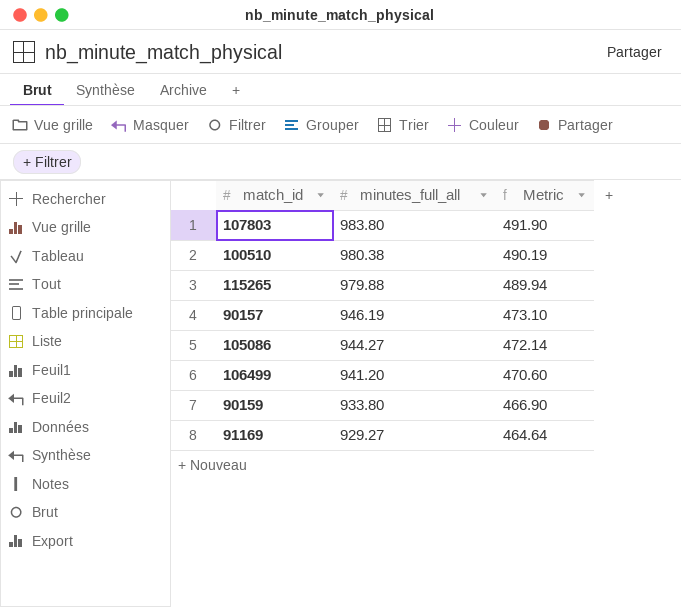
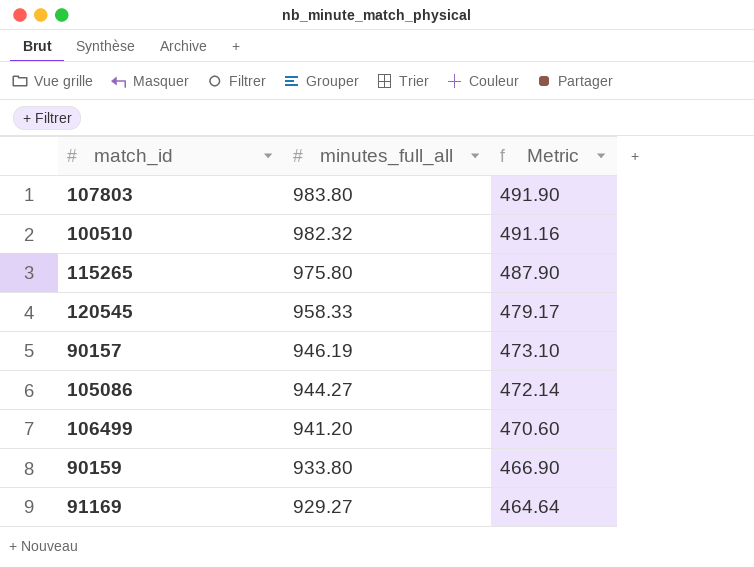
100510 | minutes_full_all: 980.38 -> 982.32
100510 | Metric: 490.19 -> 491.16
115265 | minutes_full_all: 979.88 -> 975.80
115265 | Metric: 489.94 -> 487.90
row 120545: none -> 958.33 | 479.17

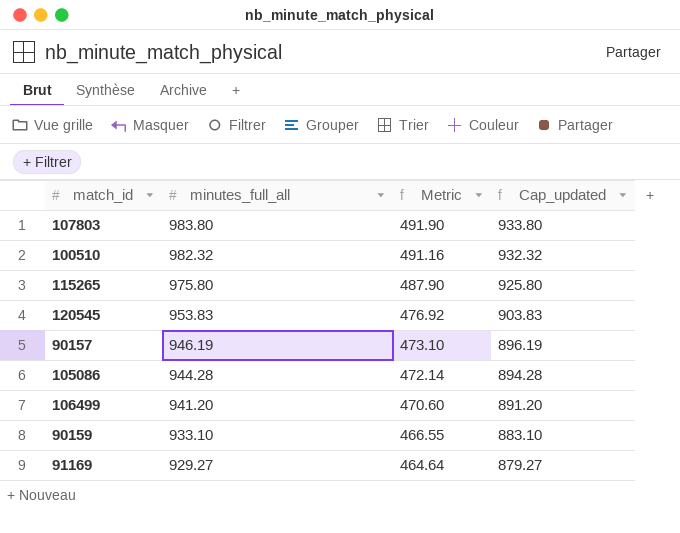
column Cap_updated | formula: none -> [minutes_full_all] - 50
120545 | minutes_full_all: 958.33 -> 953.83
120545 | Metric: 479.17 -> 476.92
105086 | minutes_full_all: 944.27 -> 944.28
90159 | minutes_full_all: 933.80 -> 933.10
90159 | Metric: 466.90 -> 466.55

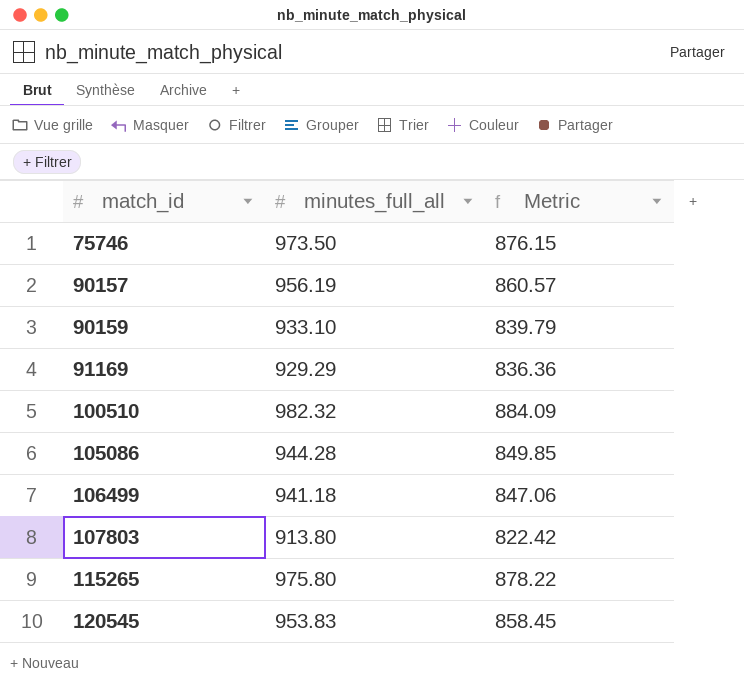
row order: minutes_full_all descending -> match_id ascending
column Cap_updated | formula: [minutes_full_all] - 50 -> none
column Metric | formula: [minutes_full_all] * 0.5 -> [minutes_full_all] * 0.9
row 75746: none -> 973.50 | 876.15
90157 | minutes_full_all: 946.19 -> 956.19
91169 | minutes_full_all: 929.27 -> 929.29
106499 | minutes_full_all: 941.20 -> 941.18
107803 | minutes_full_all: 983.80 -> 913.80

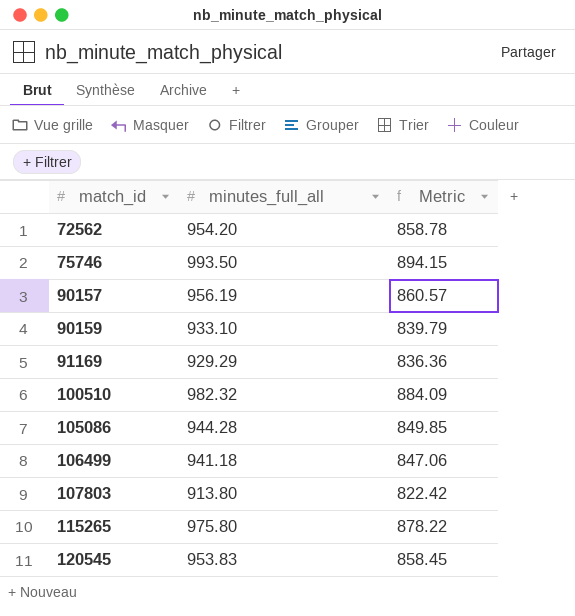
row 72562: none -> 954.20 | 858.78
75746 | minutes_full_all: 973.50 -> 993.50
75746 | Metric: 876.15 -> 894.15

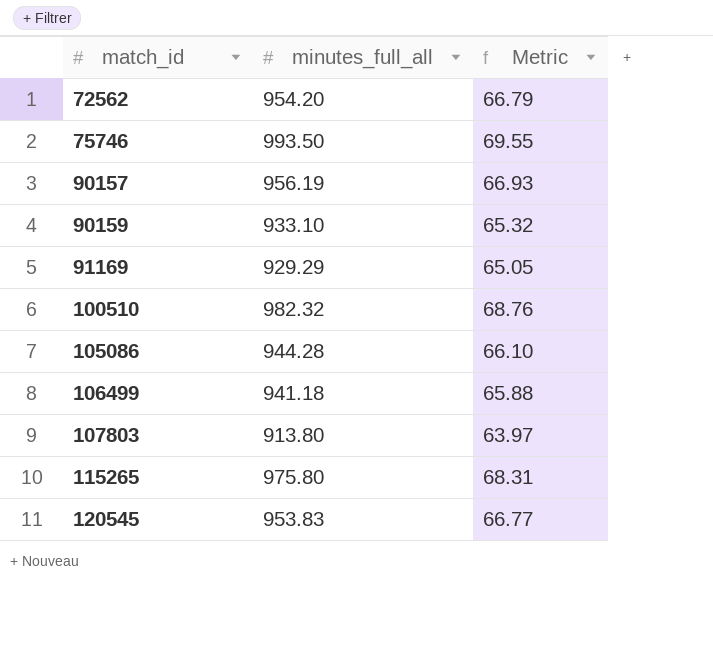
column Metric | formula: [minutes_full_all] * 0.9 -> [minutes_full_all] * 0.07

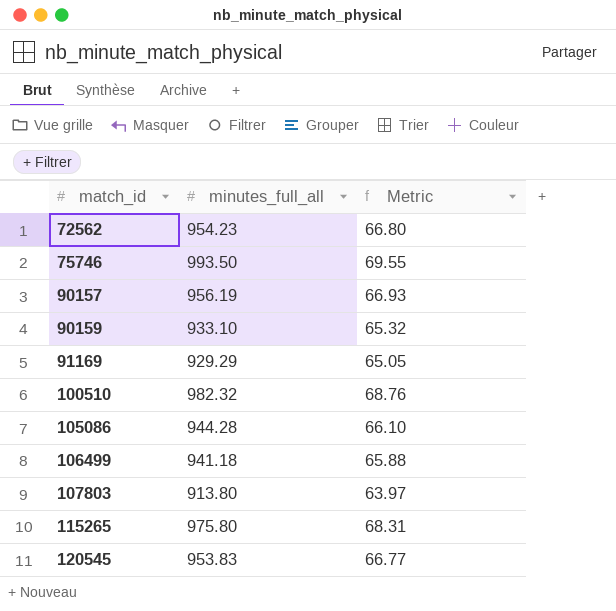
72562 | minutes_full_all: 954.20 -> 954.23
72562 | Metric: 66.79 -> 66.80

